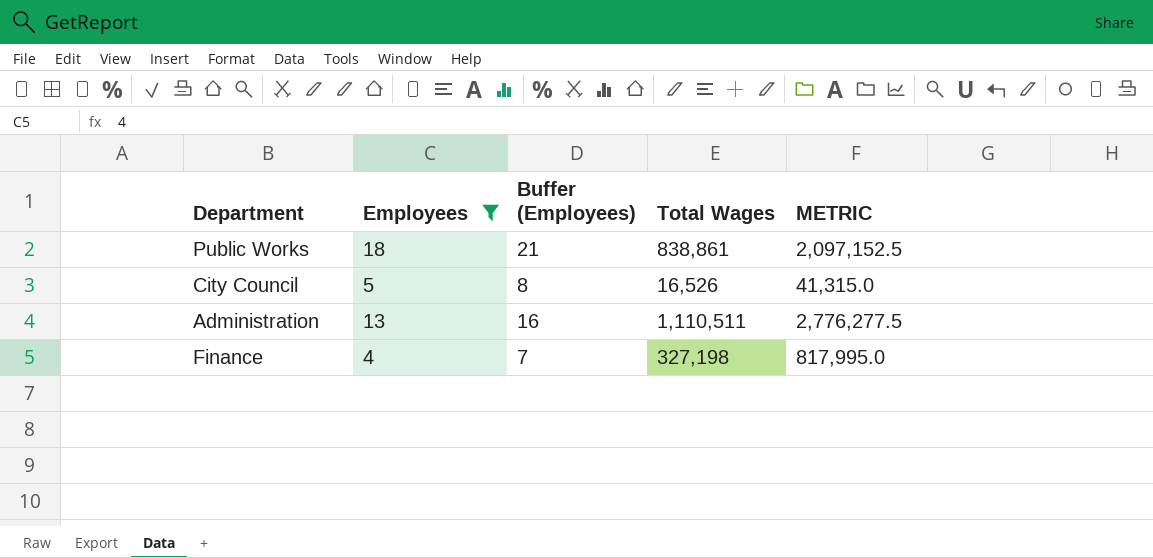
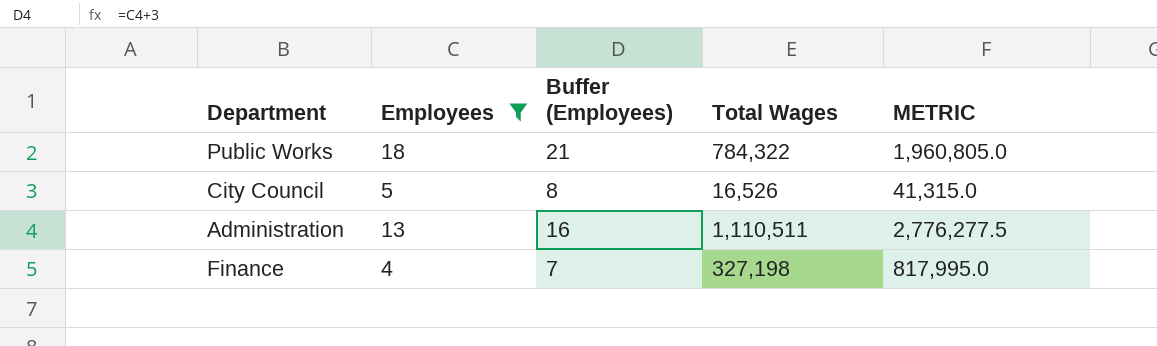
Public Works | Total Wages: 838,861 -> 784,322
Public Works | METRIC: 2,097,152.5 -> 1,960,805.0

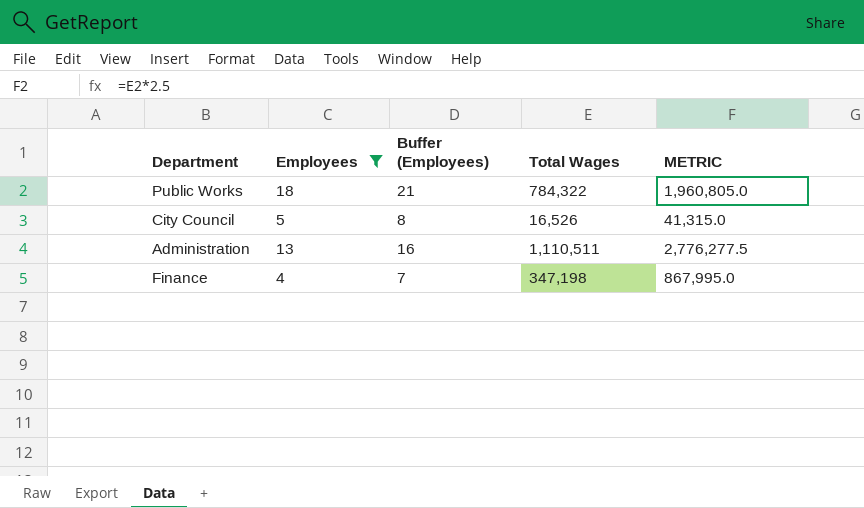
Finance | Total Wages: 327,198 -> 347,198
Finance | METRIC: 817,995.0 -> 867,995.0

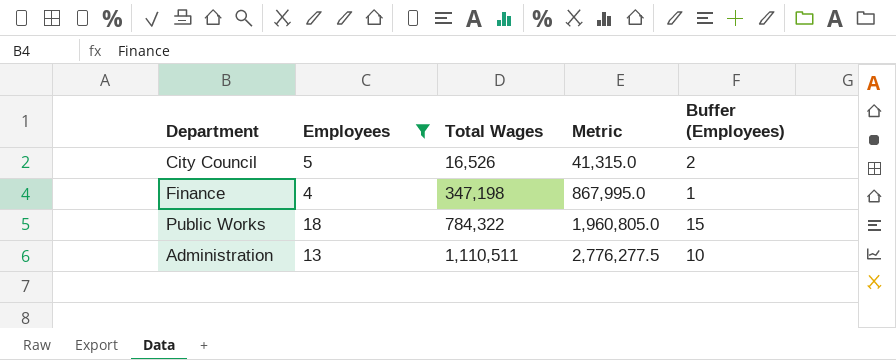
row order: none -> Total Wages ascending
column name: METRIC -> Metric
column Buffer (Employees) | formula: [Employees] + 3 -> [Employees] - 3
column Buffer (Employees) | position: 3 -> 5

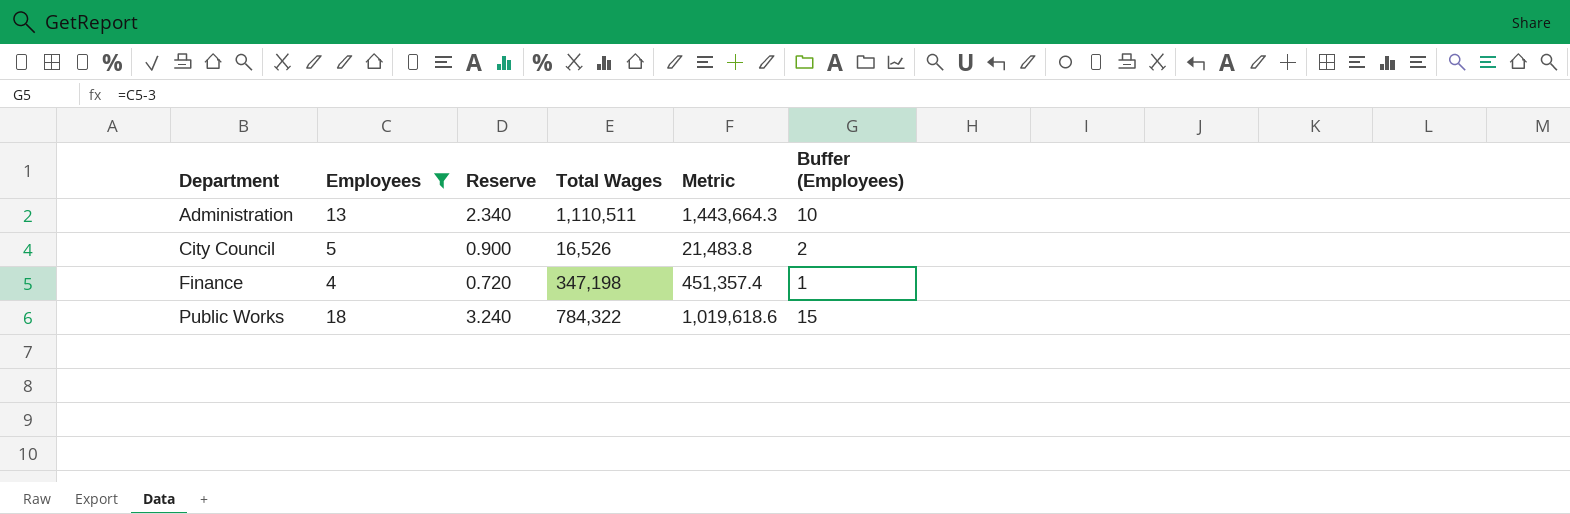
row order: Total Wages ascending -> Department ascending
column Reserve | formula: none -> [Employees] * 0.18
column Metric | formula: [Total Wages] * 2.5 -> [Total Wages] * 1.3

